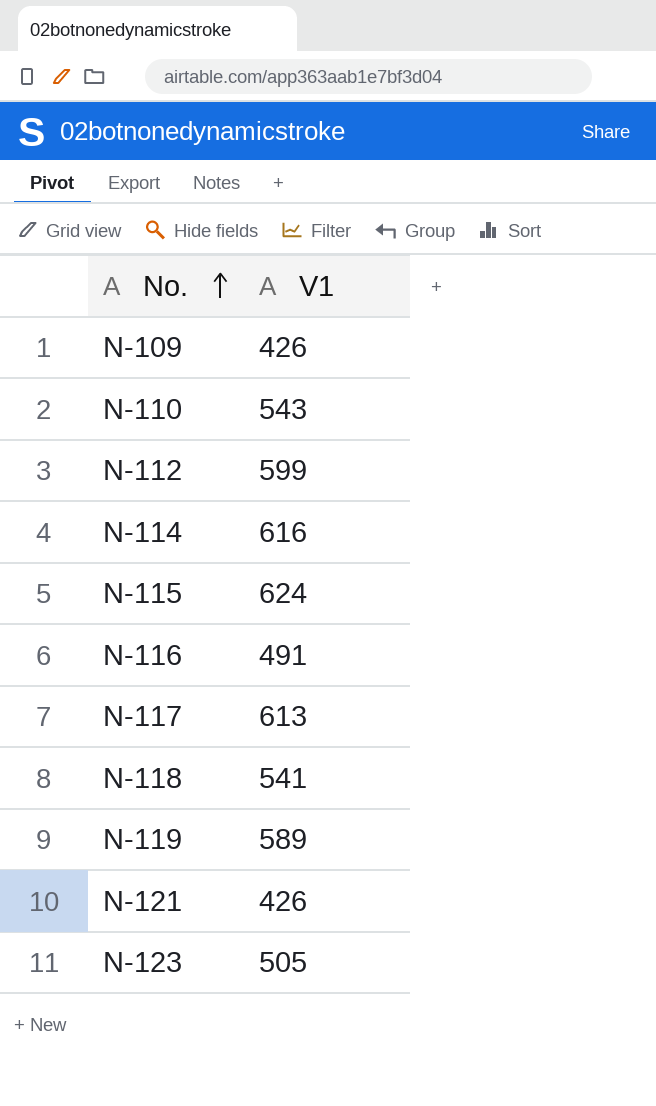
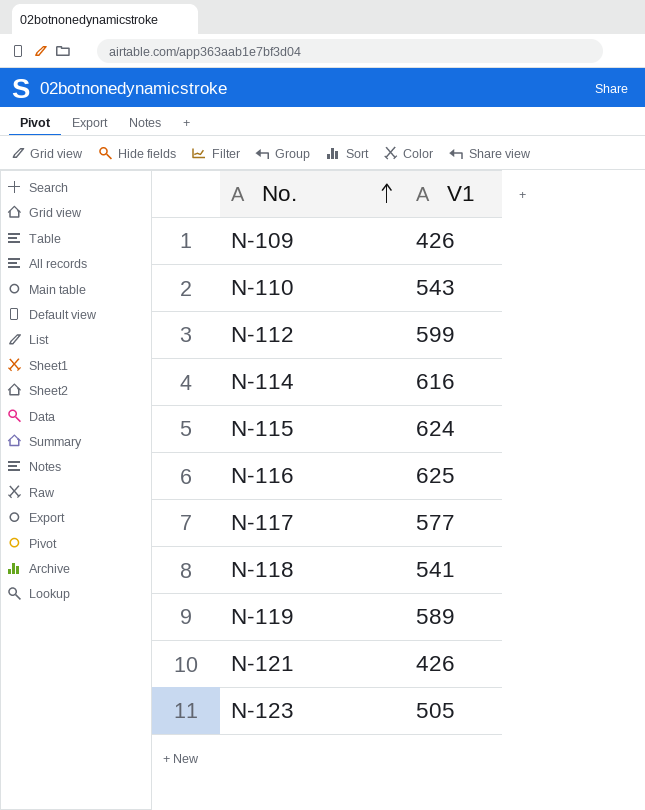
N-116 | V1: 491 -> 625
N-117 | V1: 613 -> 577

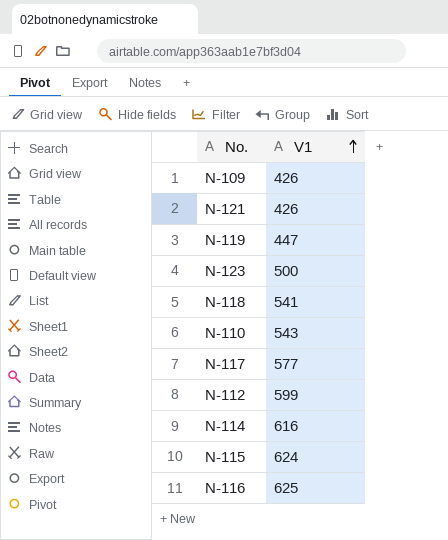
row order: No. ascending -> V1 ascending
N-119 | V1: 589 -> 447
N-123 | V1: 505 -> 500

